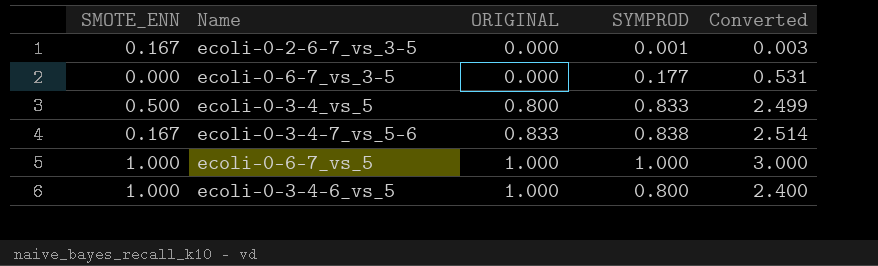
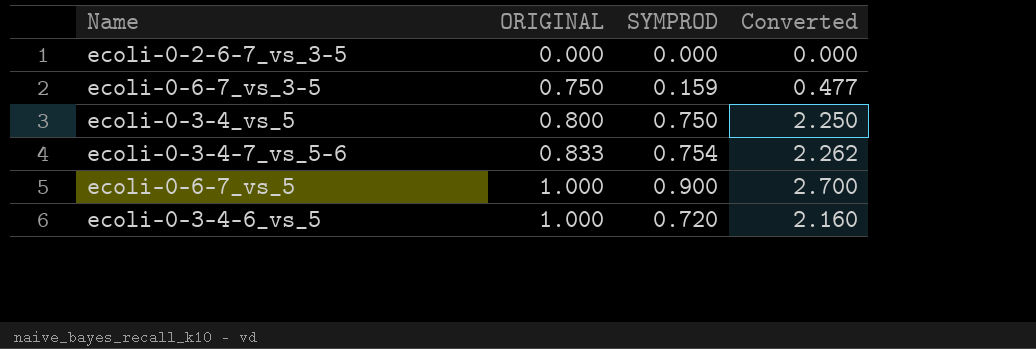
column SMOTE_ENN | position: 1 -> none
ecoli-0-2-6-7_vs_3-5 | SYMPROD: 0.001 -> 0.000
ecoli-0-2-6-7_vs_3-5 | Converted: 0.003 -> 0.000
ecoli-0-6-7_vs_3-5 | ORIGINAL: 0.000 -> 0.750
ecoli-0-6-7_vs_3-5 | SYMPROD: 0.177 -> 0.159
ecoli-0-6-7_vs_3-5 | Converted: 0.531 -> 0.477
ecoli-0-3-4_vs_5 | SYMPROD: 0.833 -> 0.750
ecoli-0-3-4_vs_5 | Converted: 2.499 -> 2.250
ecoli-0-3-4-7_vs_5-6 | SYMPROD: 0.838 -> 0.754
ecoli-0-3-4-7_vs_5-6 | Converted: 2.514 -> 2.262
ecoli-0-6-7_vs_5 | SYMPROD: 1.000 -> 0.900
ecoli-0-6-7_vs_5 | Converted: 3.000 -> 2.700
ecoli-0-3-4-6_vs_5 | SYMPROD: 0.800 -> 0.720
ecoli-0-3-4-6_vs_5 | Converted: 2.400 -> 2.160

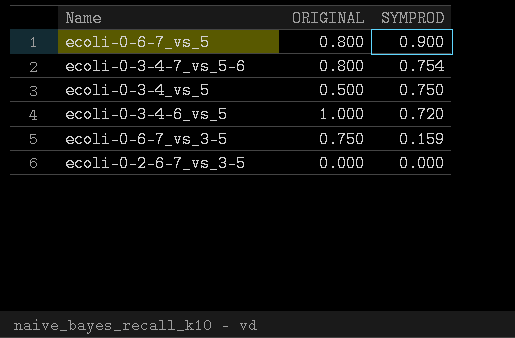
row order: ORIGINAL ascending -> SYMPROD descending
column Converted | formula: [SYMPROD] * 3 -> none
ecoli-0-6-7_vs_5 | ORIGINAL: 1.000 -> 0.800
ecoli-0-3-4-7_vs_5-6 | ORIGINAL: 0.833 -> 0.800
ecoli-0-3-4_vs_5 | ORIGINAL: 0.800 -> 0.500

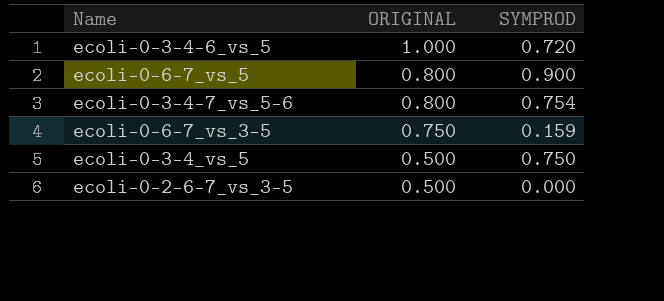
row order: SYMPROD descending -> ORIGINAL descending
ecoli-0-2-6-7_vs_3-5 | ORIGINAL: 0.000 -> 0.500

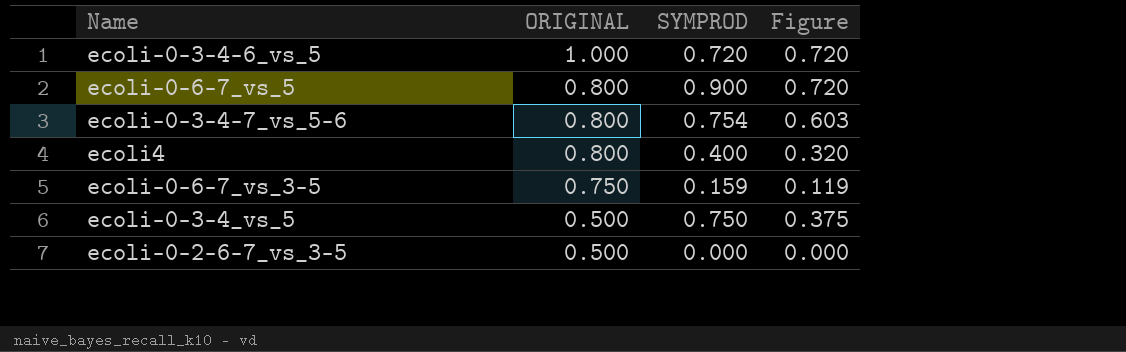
column Figure | formula: none -> [ORIGINAL] * [SYMPROD]
row ecoli4: none -> 0.800 | 0.400 | 0.320

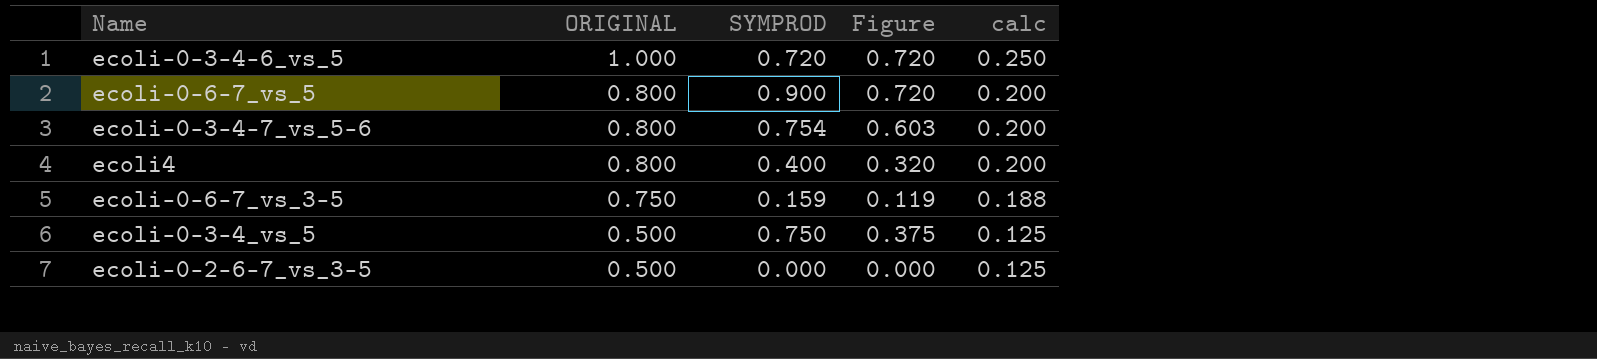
column calc | formula: none -> [ORIGINAL] * 0.25

